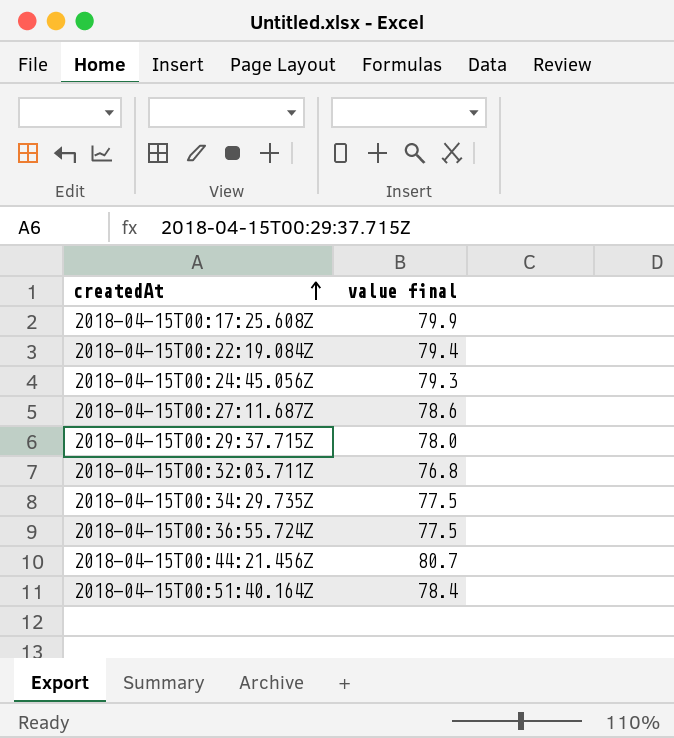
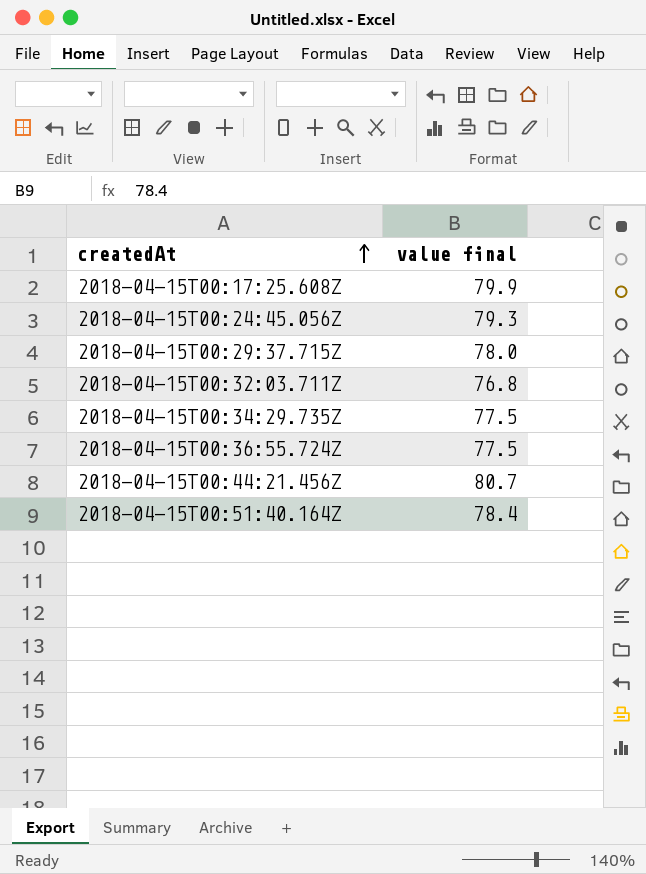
row 2018-04-15T00:22:19.084Z: 79.4 -> none
row 2018-04-15T00:27:11.687Z: 78.6 -> none

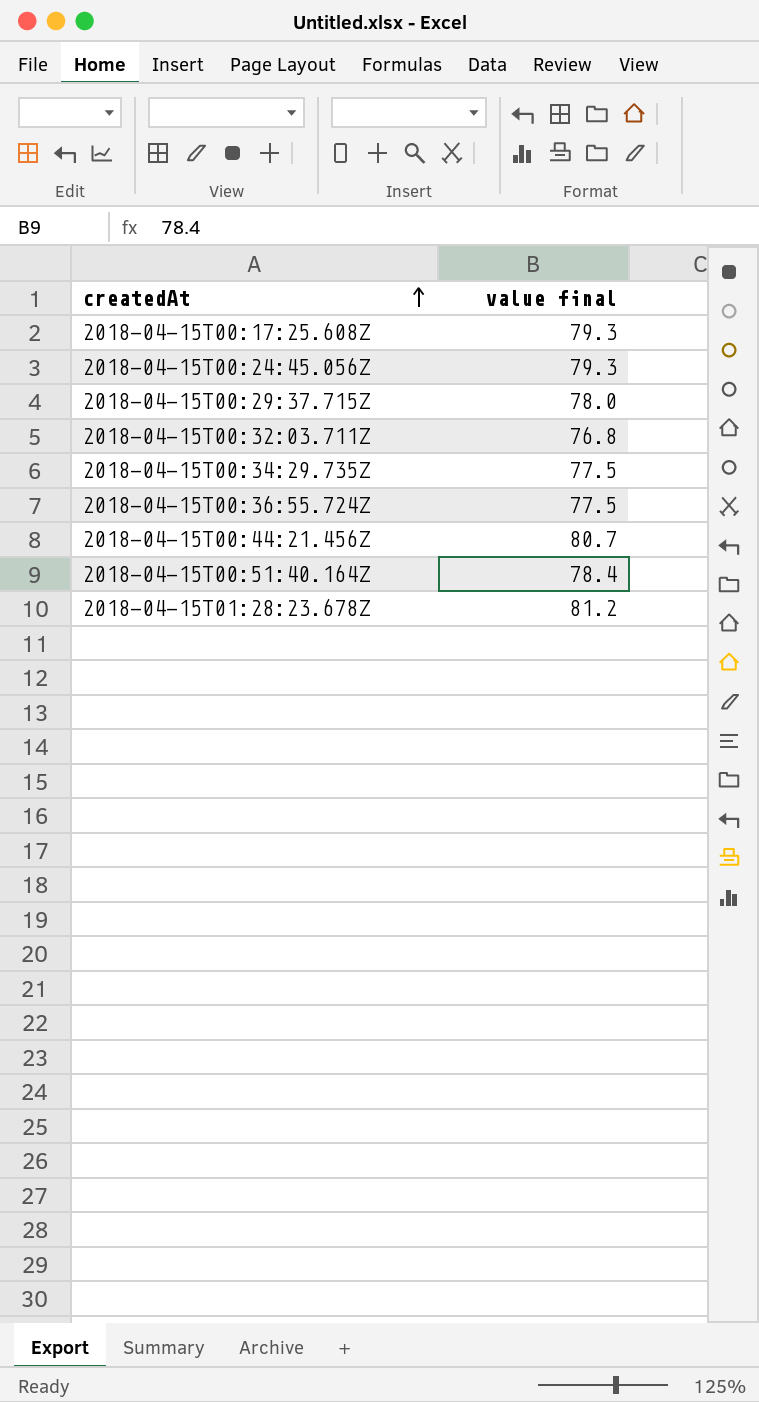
2018-04-15T00:17:25.608Z | value final: 79.9 -> 79.3
row 2018-04-15T01:28:23.678Z: none -> 81.2

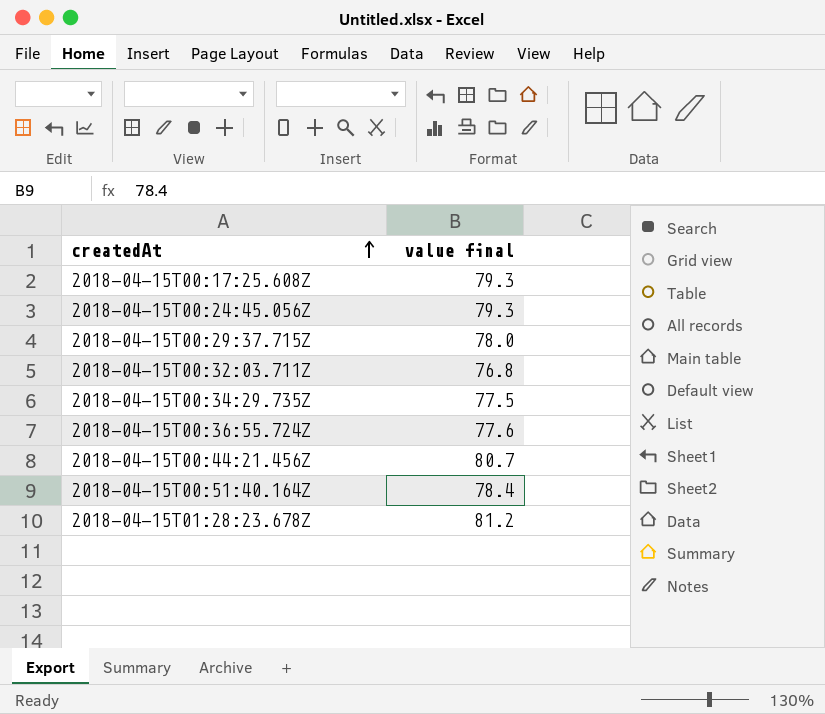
2018-04-15T00:36:55.724Z | value final: 77.5 -> 77.6

